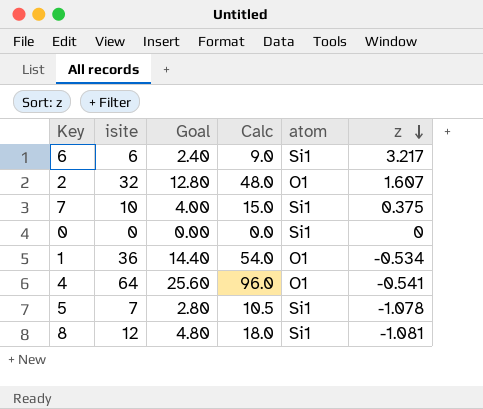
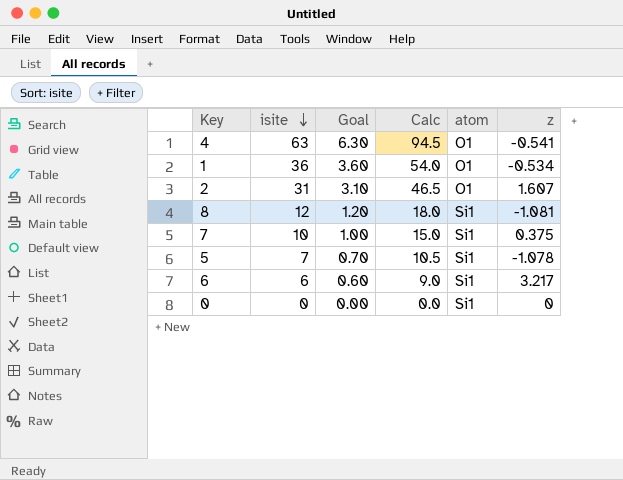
row order: z descending -> isite descending
column Goal | formula: [isite] * 0.4 -> [isite] * 0.1
4 | isite: 64 -> 63
4 | Calc: 96.0 -> 94.5
2 | isite: 32 -> 31
2 | Calc: 48.0 -> 46.5

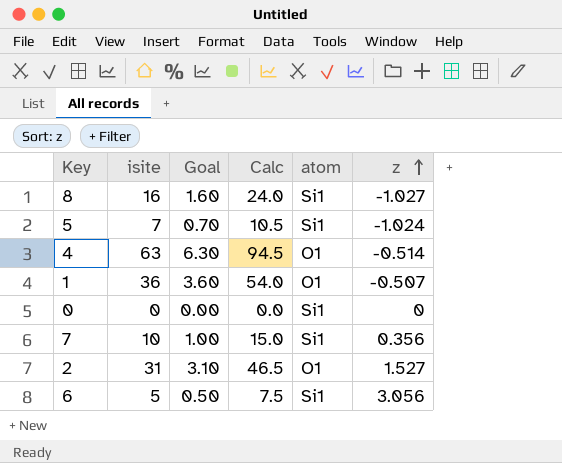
row order: isite descending -> z ascending
8 | isite: 12 -> 16
8 | Goal: 1.20 -> 1.60
8 | Calc: 18.0 -> 24.0
8 | z: -1.081 -> -1.027
5 | z: -1.078 -> -1.024
4 | z: -0.541 -> -0.514
1 | z: -0.534 -> -0.507
7 | z: 0.375 -> 0.356
2 | z: 1.607 -> 1.527
6 | isite: 6 -> 5
6 | Goal: 0.60 -> 0.50
6 | Calc: 9.0 -> 7.5
6 | z: 3.217 -> 3.056

